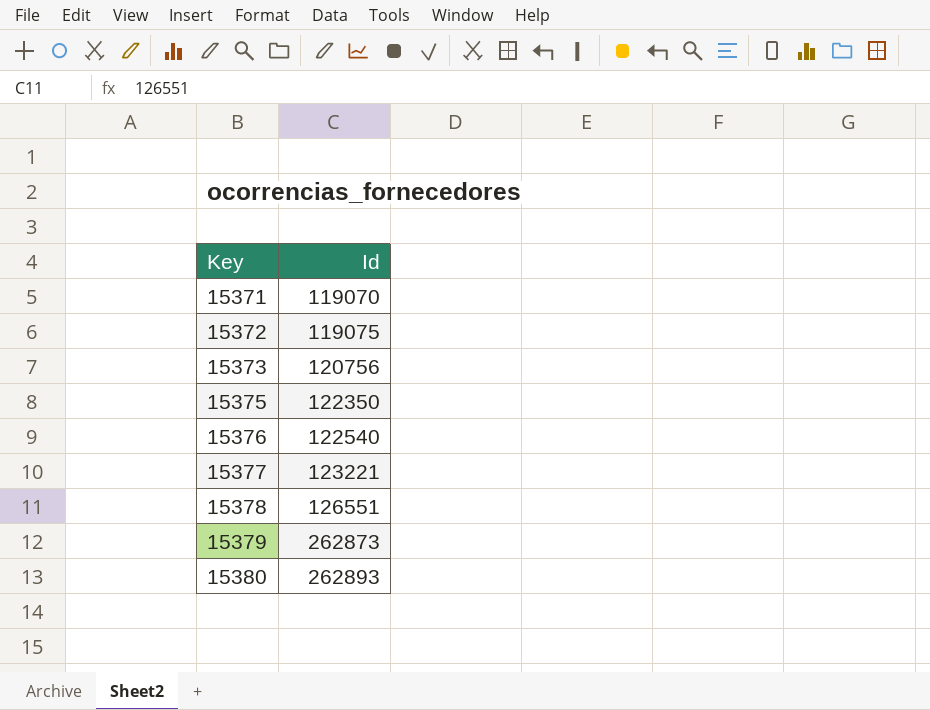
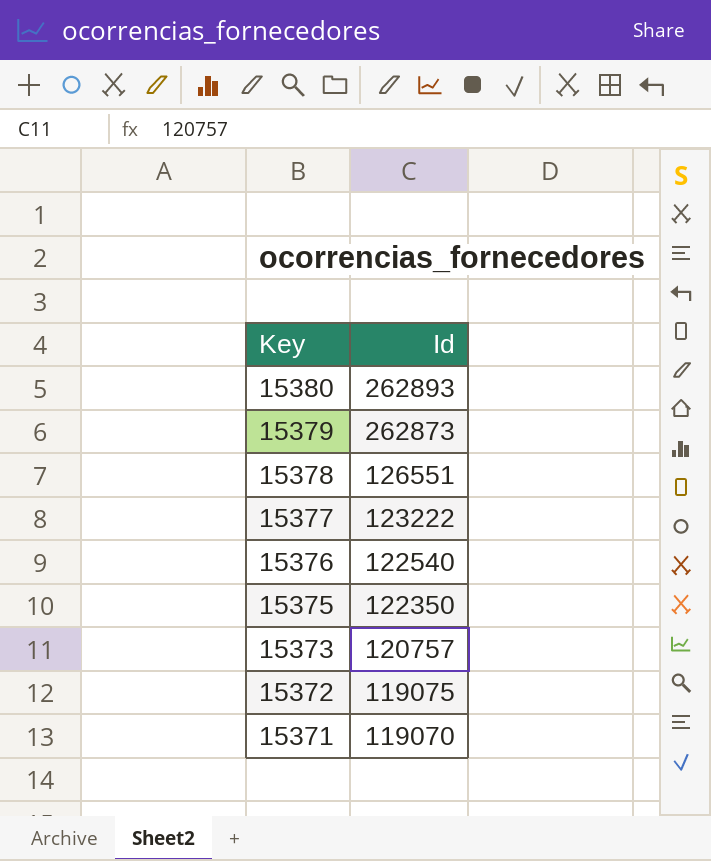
row order: Key ascending -> Key descending
15377 | Id: 123221 -> 123222
15373 | Id: 120756 -> 120757

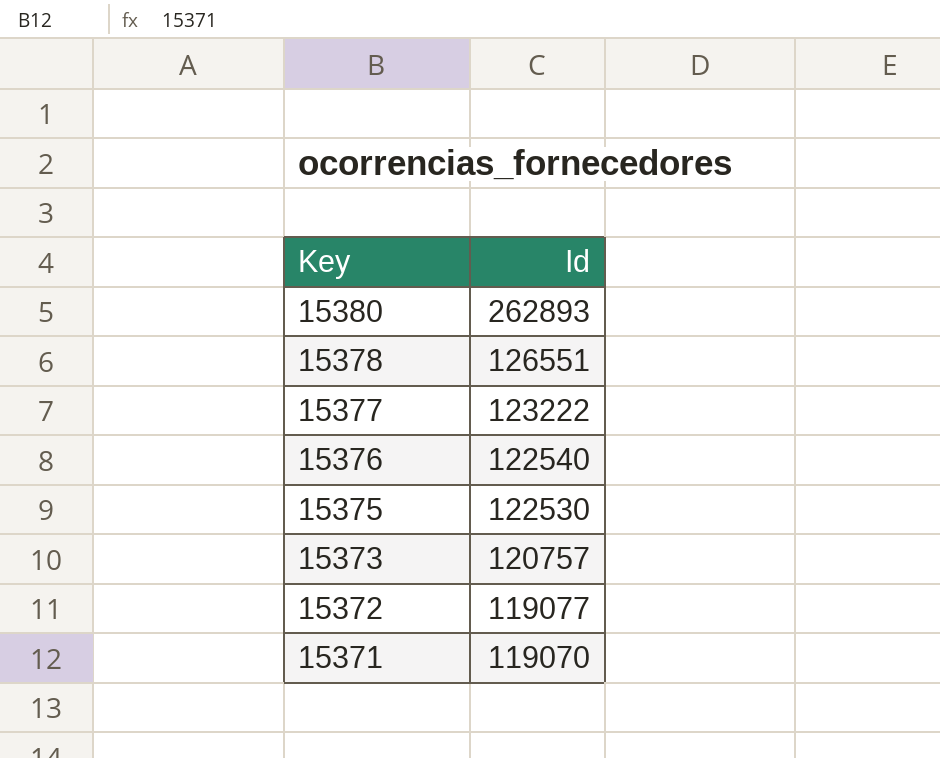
row 15379: 262873 -> none
15375 | Id: 122350 -> 122530
15372 | Id: 119075 -> 119077

